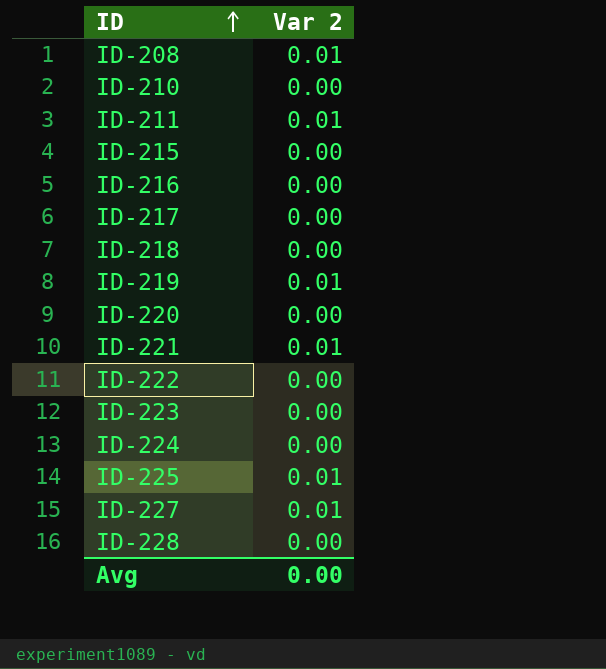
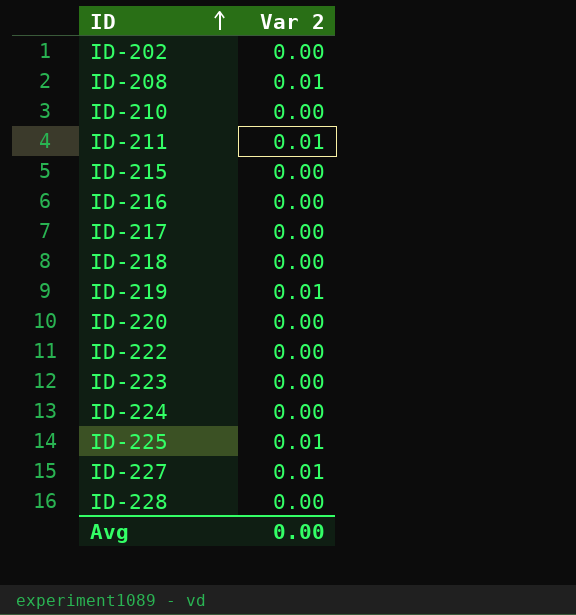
row ID-221: 0.01 -> none
row ID-202: none -> 0.00

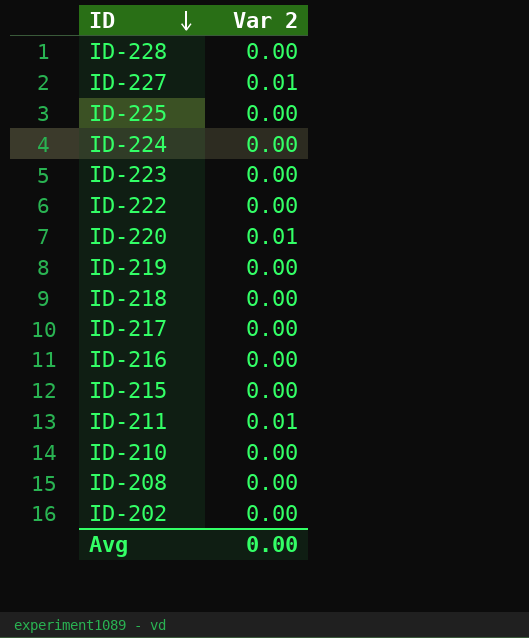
row order: ID ascending -> ID descending
ID-225 | Var 2: 0.01 -> 0.00
ID-220 | Var 2: 0.00 -> 0.01
ID-219 | Var 2: 0.01 -> 0.00
ID-208 | Var 2: 0.01 -> 0.00

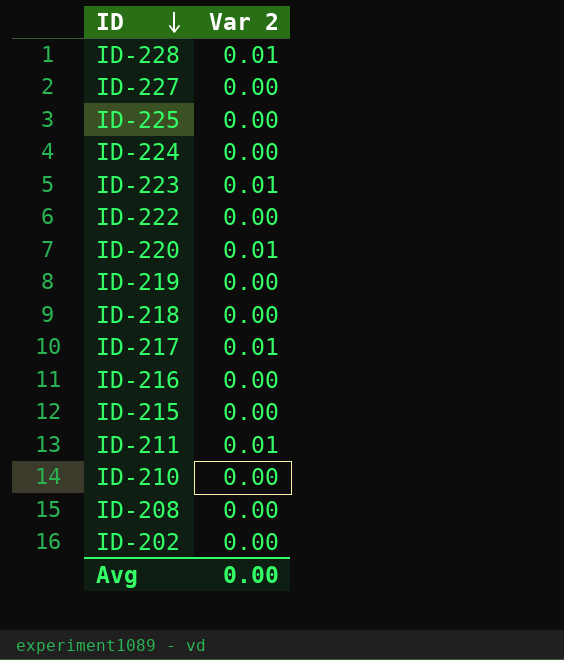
ID-228 | Var 2: 0.00 -> 0.01
ID-227 | Var 2: 0.01 -> 0.00
ID-223 | Var 2: 0.00 -> 0.01
ID-217 | Var 2: 0.00 -> 0.01

